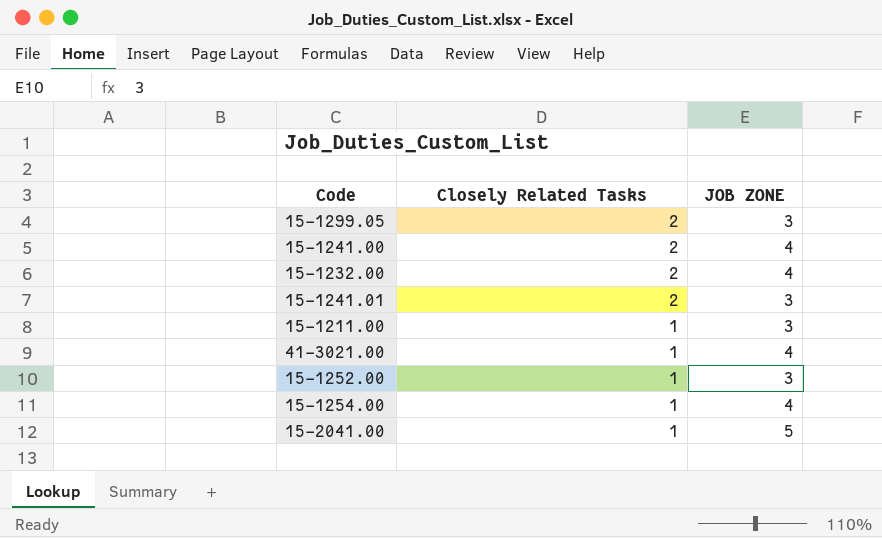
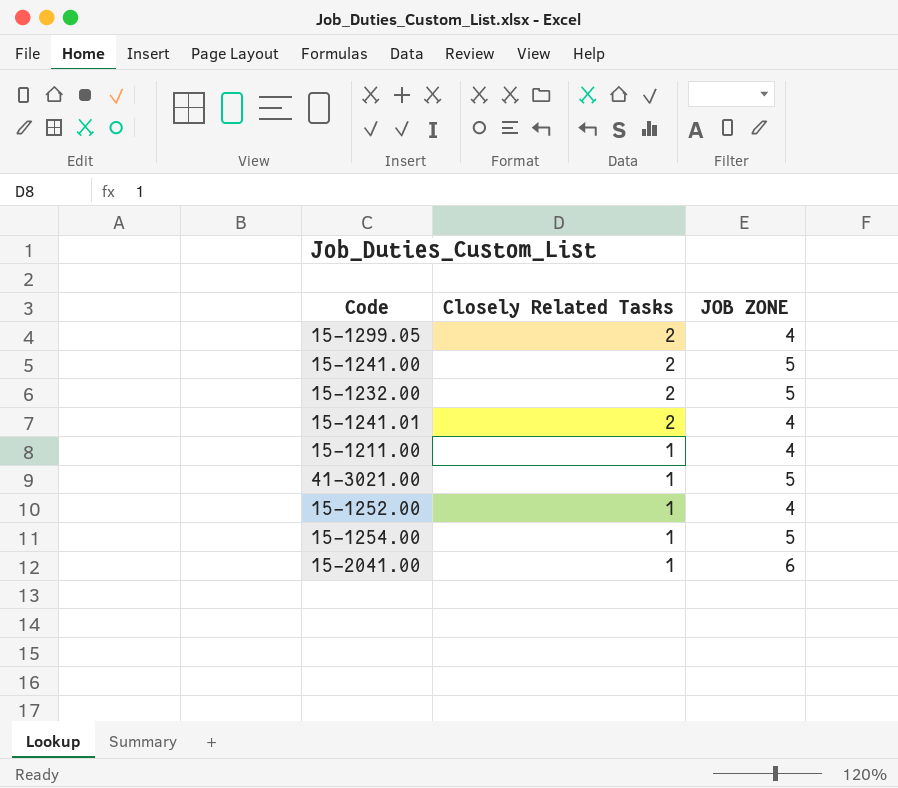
15-1299.05 | JOB ZONE: 3 -> 4
15-1241.00 | JOB ZONE: 4 -> 5
15-1232.00 | JOB ZONE: 4 -> 5
15-1241.01 | JOB ZONE: 3 -> 4
15-1211.00 | JOB ZONE: 3 -> 4
41-3021.00 | JOB ZONE: 4 -> 5
15-1252.00 | JOB ZONE: 3 -> 4
15-1254.00 | JOB ZONE: 4 -> 5
15-2041.00 | JOB ZONE: 5 -> 6

